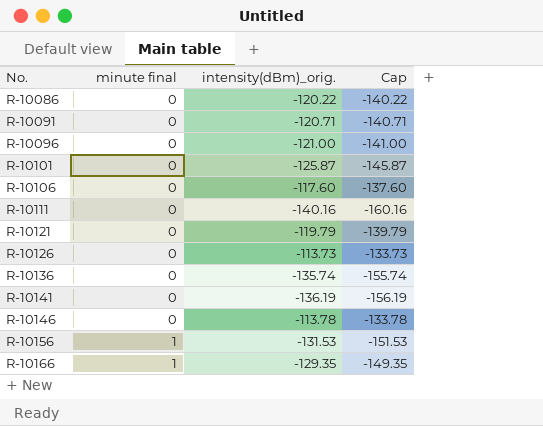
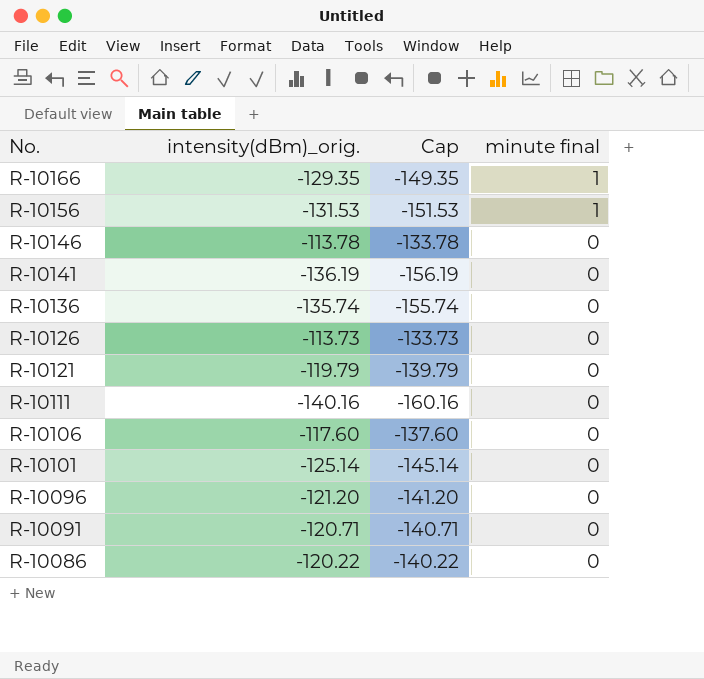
row order: No. ascending -> No. descending
column minute final | position: 2 -> 4
R-10101 | intensity(dBm)_orig.: -125.87 -> -125.14
R-10101 | Cap: -145.87 -> -145.14
R-10096 | intensity(dBm)_orig.: -121.00 -> -121.20
R-10096 | Cap: -141.00 -> -141.20

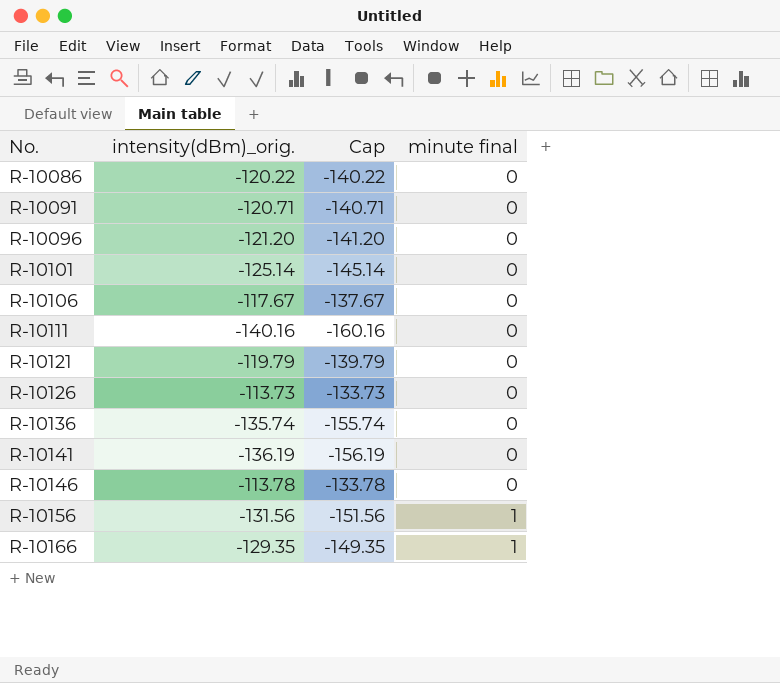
row order: No. descending -> No. ascending
R-10106 | intensity(dBm)_orig.: -117.60 -> -117.67
R-10106 | Cap: -137.60 -> -137.67
R-10156 | intensity(dBm)_orig.: -131.53 -> -131.56
R-10156 | Cap: -151.53 -> -151.56

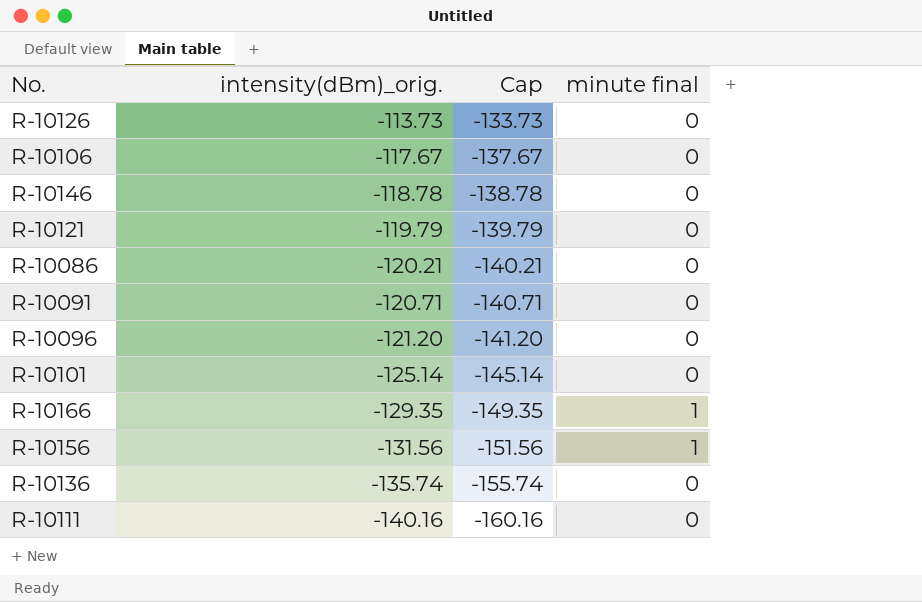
row order: No. ascending -> intensity(dBm)_orig. descending
row R-10141: -136.19 | -156.19 | 0 -> none
R-10146 | intensity(dBm)_orig.: -113.78 -> -118.78
R-10146 | Cap: -133.78 -> -138.78
R-10086 | intensity(dBm)_orig.: -120.22 -> -120.21
R-10086 | Cap: -140.22 -> -140.21

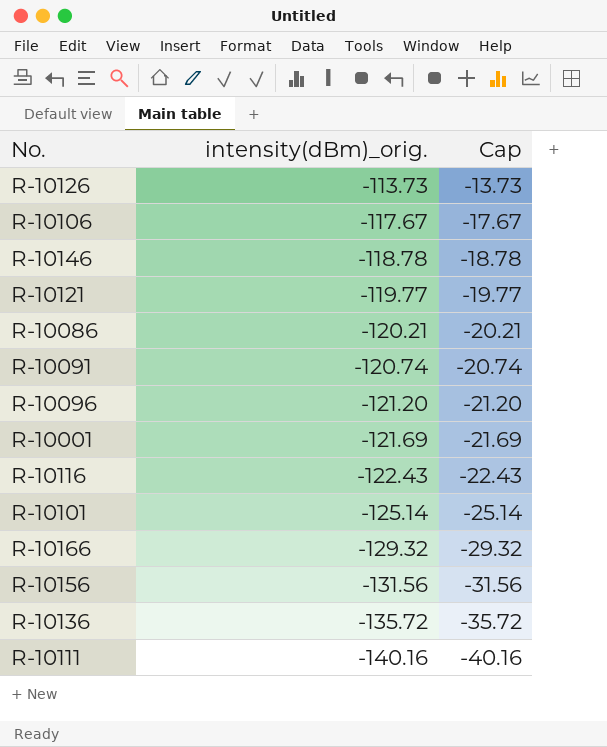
column minute final | position: 4 -> none
column Cap | formula: [intensity(dBm)_orig.] - 20 -> [intensity(dBm)_orig.] + 100
R-10121 | intensity(dBm)_orig.: -119.79 -> -119.77
R-10091 | intensity(dBm)_orig.: -120.71 -> -120.74
row R-10001: none -> -121.69 | -21.69
row R-10116: none -> -122.43 | -22.43
R-10166 | intensity(dBm)_orig.: -129.35 -> -129.32
R-10136 | intensity(dBm)_orig.: -135.74 -> -135.72

